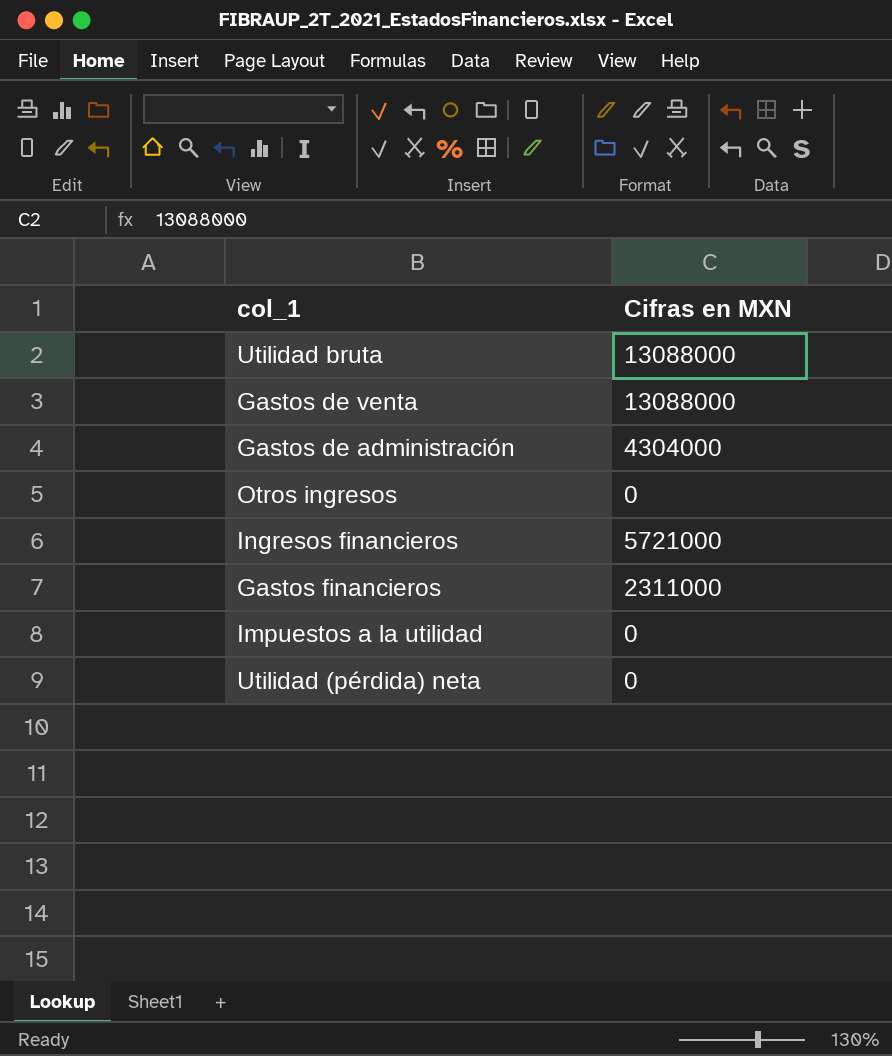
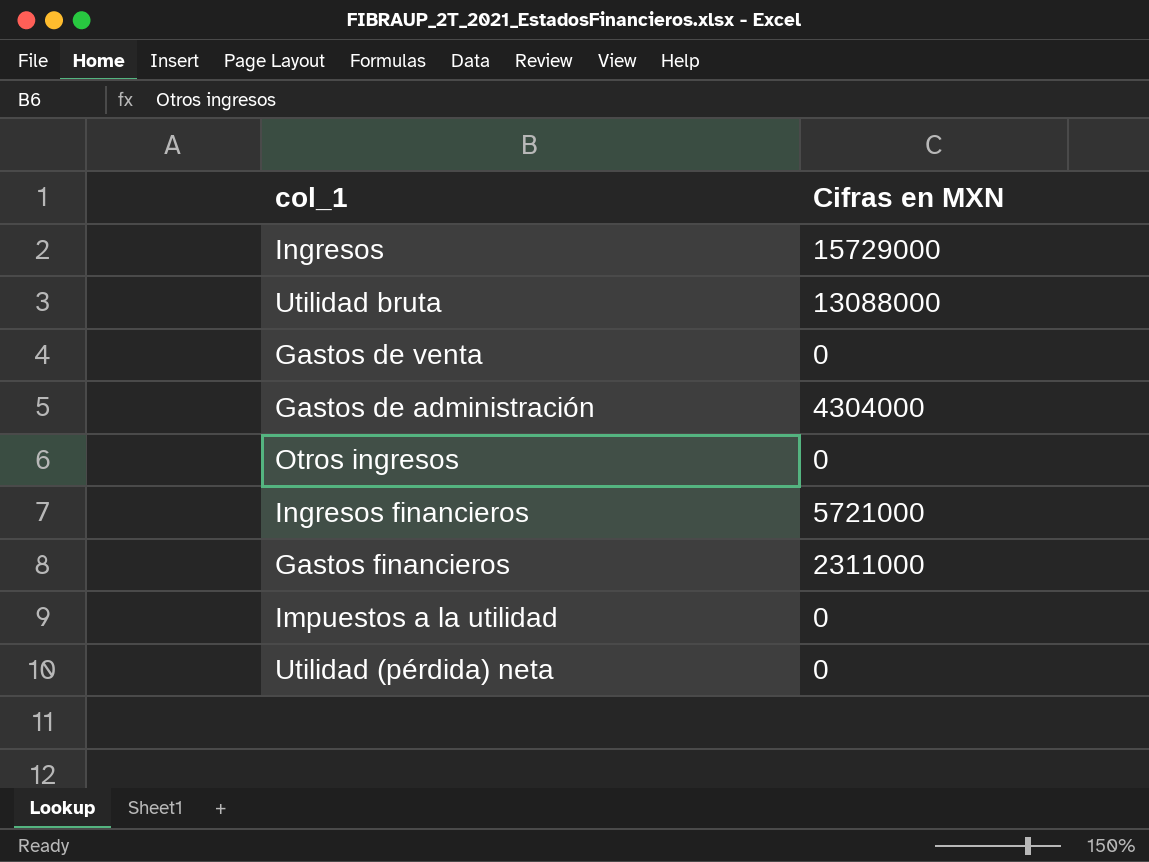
row Ingresos: none -> 15729000
Gastos de venta | Cifras en MXN: 13088000 -> 0

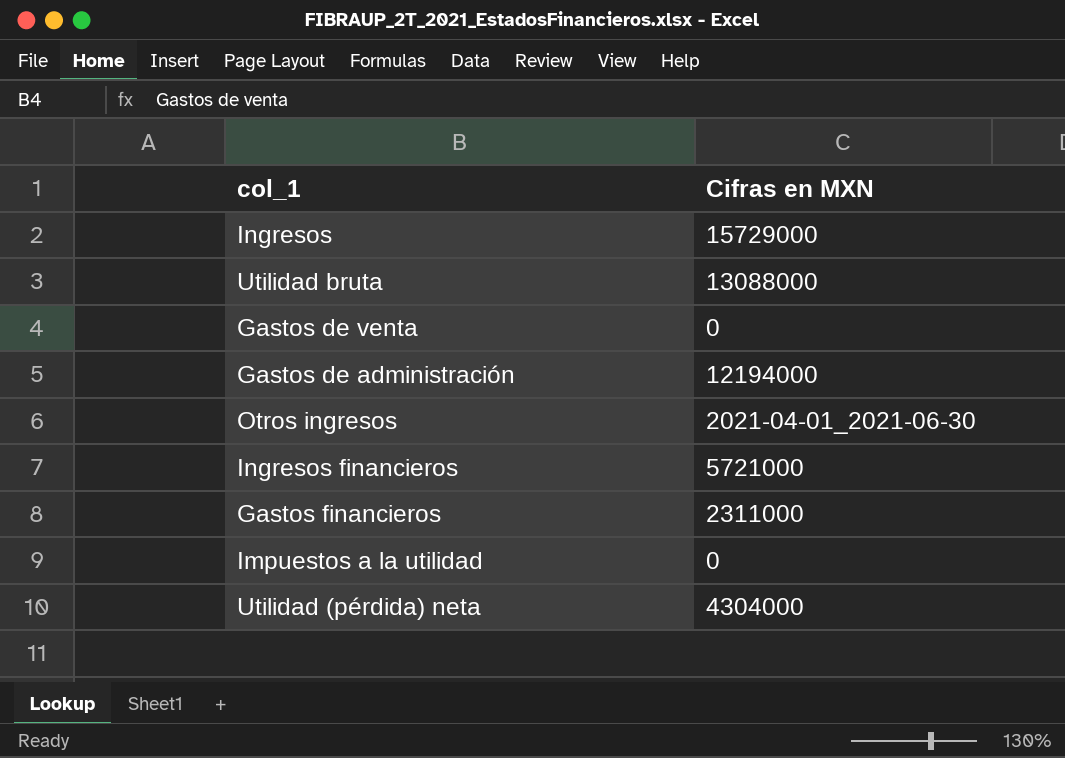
Gastos de administración | Cifras en MXN: 4304000 -> 12194000
Otros ingresos | Cifras en MXN: 0 -> 2021-04-01_2021-06-30
Utilidad (pérdida) neta | Cifras en MXN: 0 -> 4304000

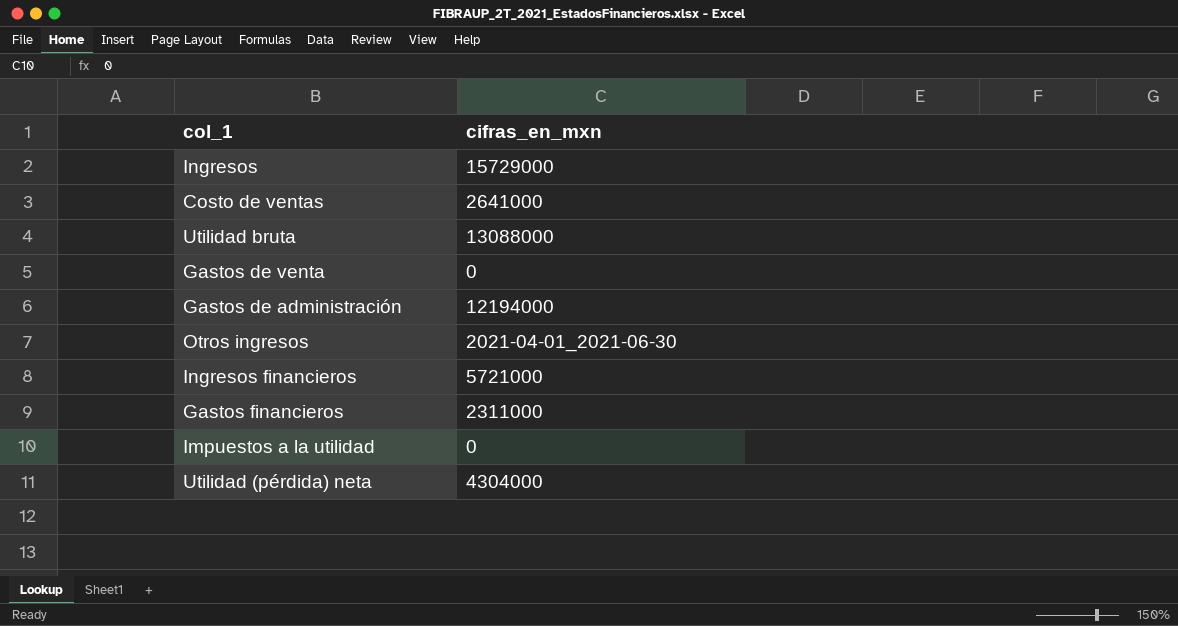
column name: Cifras en MXN -> cifras_en_mxn
row Costo de ventas: none -> 2641000

